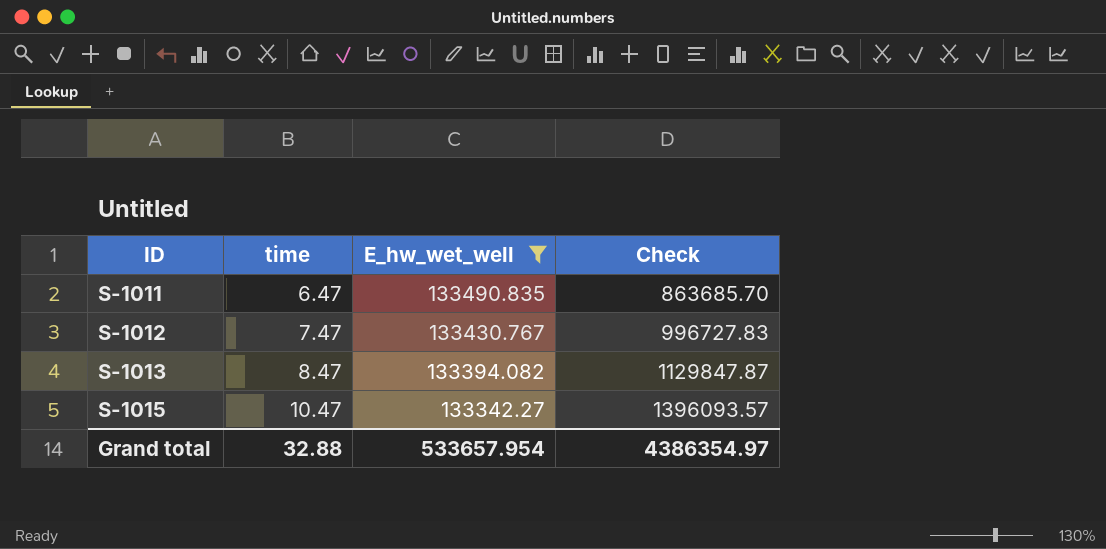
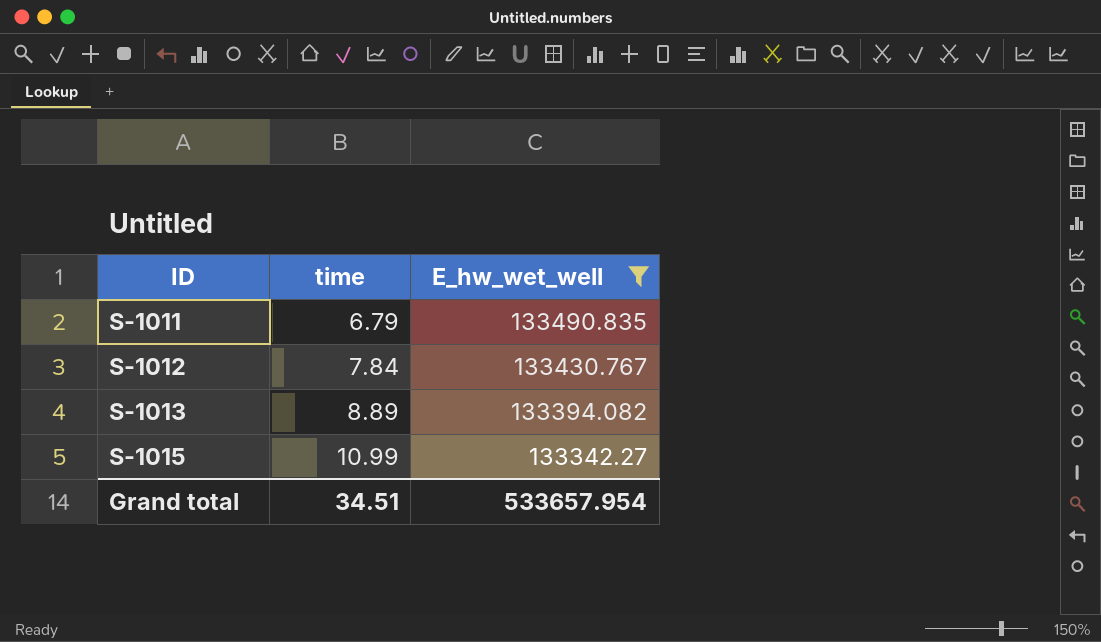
column Check | formula: [time] * [E_hw_wet_well] -> none
S-1011 | time: 6.47 -> 6.79
S-1012 | time: 7.47 -> 7.84
S-1013 | time: 8.47 -> 8.89
S-1015 | time: 10.47 -> 10.99
Grand total | time: 32.88 -> 34.51

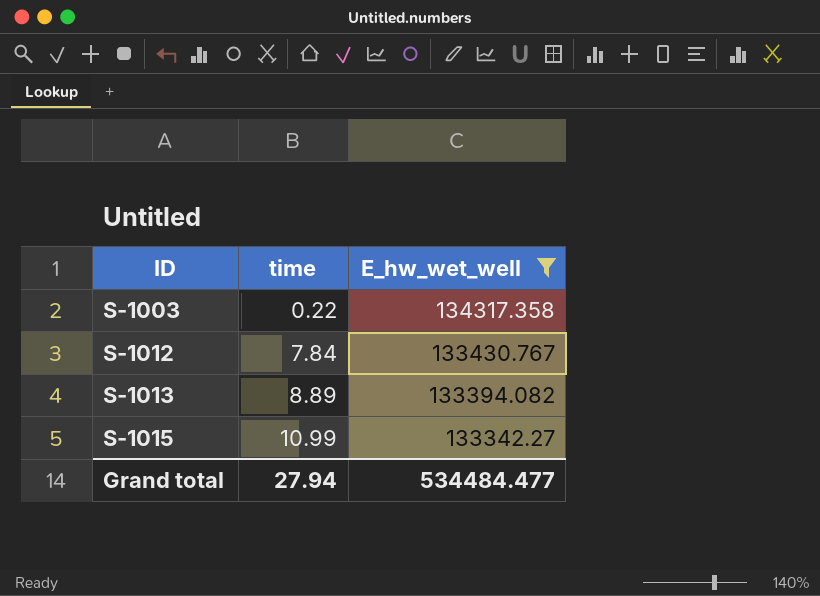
row S-1011: 6.79 | 133490.835 -> none
row S-1003: none -> 0.22 | 134317.358
Grand total | time: 34.51 -> 27.94
Grand total | E_hw_wet_well: 533657.954 -> 534484.477

